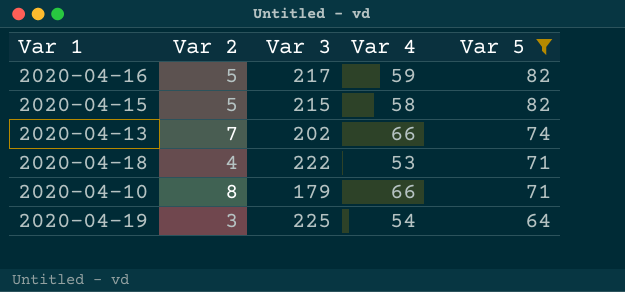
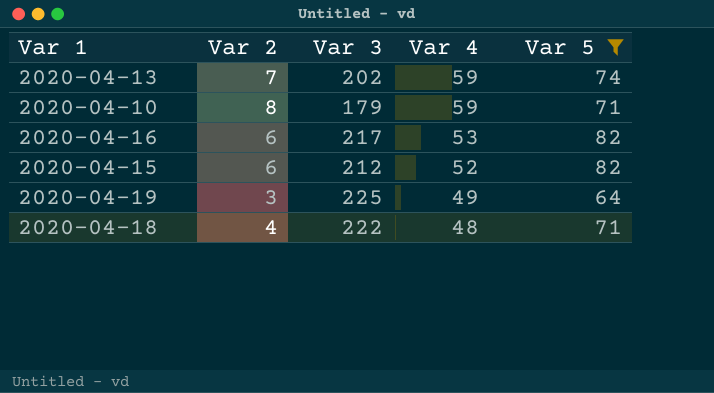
row order: Var 5 descending -> Var 4 descending
2020-04-13 | Var 4: 66 -> 59
2020-04-10 | Var 4: 66 -> 59
2020-04-16 | Var 2: 5 -> 6
2020-04-16 | Var 4: 59 -> 53
2020-04-15 | Var 2: 5 -> 6
2020-04-15 | Var 3: 215 -> 212
2020-04-15 | Var 4: 58 -> 52
2020-04-19 | Var 4: 54 -> 49
2020-04-18 | Var 4: 53 -> 48

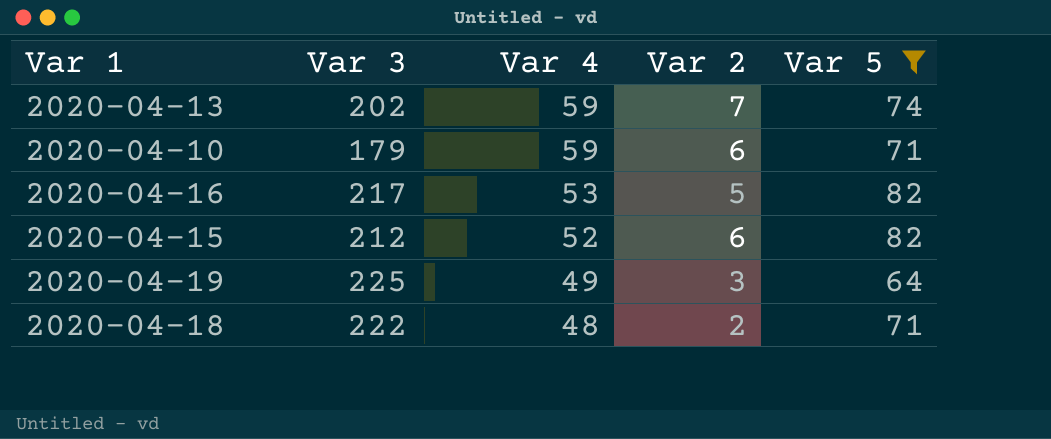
column Var 2 | position: 2 -> 4
2020-04-10 | Var 2: 8 -> 6
2020-04-16 | Var 2: 6 -> 5
2020-04-18 | Var 2: 4 -> 2

